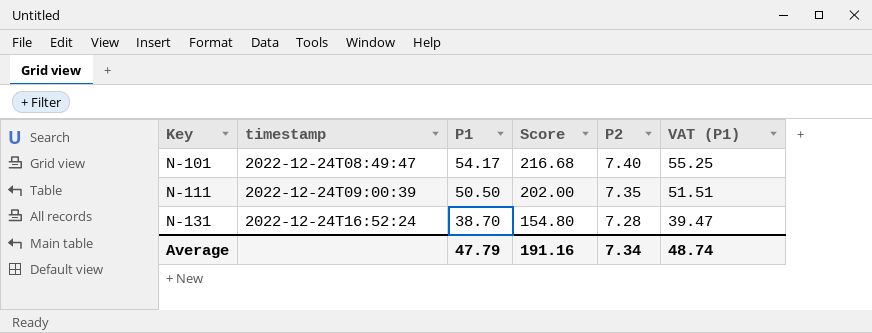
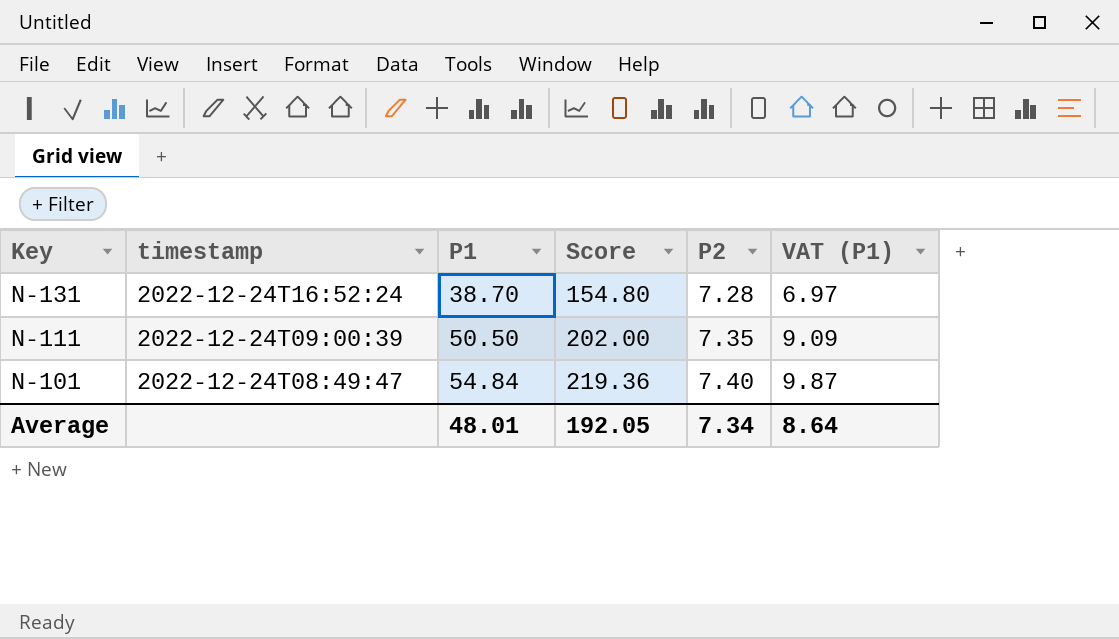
row order: Key ascending -> Key descending
column VAT (P1) | formula: [P1] * 1.02 -> [P1] * 0.18
N-101 | P1: 54.17 -> 54.84
N-101 | Score: 216.68 -> 219.36
Average | P1: 47.79 -> 48.01
Average | Score: 191.16 -> 192.05
Average | VAT (P1): 48.74 -> 8.64

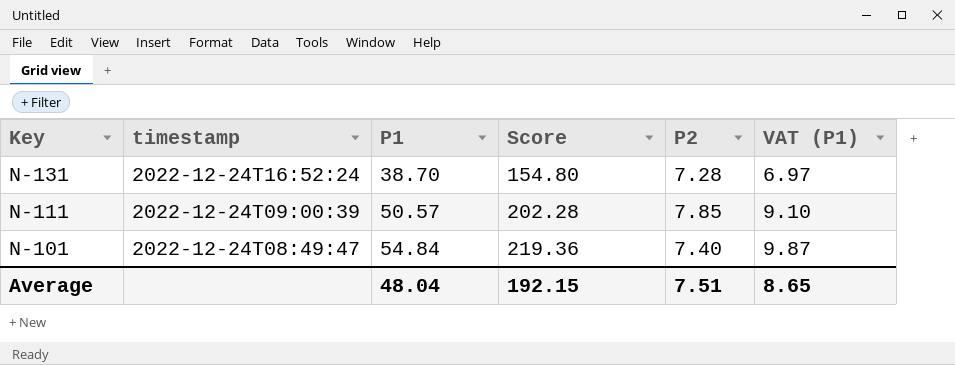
N-111 | P1: 50.50 -> 50.57
N-111 | Score: 202.00 -> 202.28
N-111 | P2: 7.35 -> 7.85
N-111 | VAT (P1): 9.09 -> 9.10
Average | P1: 48.01 -> 48.04
Average | Score: 192.05 -> 192.15
Average | P2: 7.34 -> 7.51
Average | VAT (P1): 8.64 -> 8.65

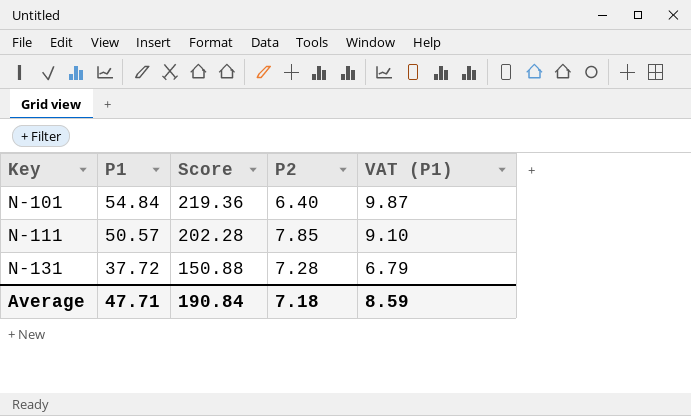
row order: Key descending -> Key ascending
column timestamp | position: 2 -> none
N-101 | P2: 7.40 -> 6.40
N-131 | P1: 38.70 -> 37.72
N-131 | Score: 154.80 -> 150.88
N-131 | VAT (P1): 6.97 -> 6.79
Average | P1: 48.04 -> 47.71
Average | Score: 192.15 -> 190.84
Average | P2: 7.51 -> 7.18
Average | VAT (P1): 8.65 -> 8.59

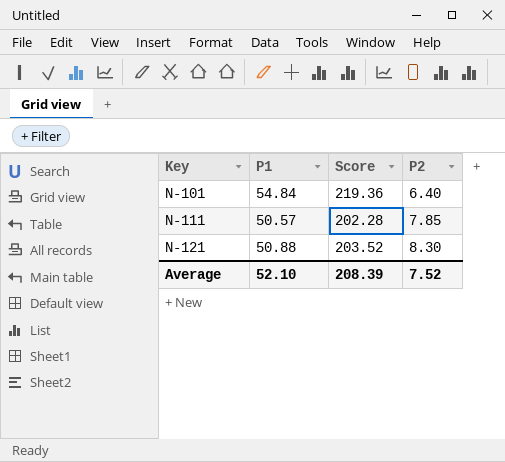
column VAT (P1) | formula: [P1] * 0.18 -> none
row N-131: 37.72 | 150.88 | 7.28 | 6.79 -> none
row N-121: none -> 50.88 | 203.52 | 8.30
Average | P1: 47.71 -> 52.10
Average | Score: 190.84 -> 208.39
Average | P2: 7.18 -> 7.52

